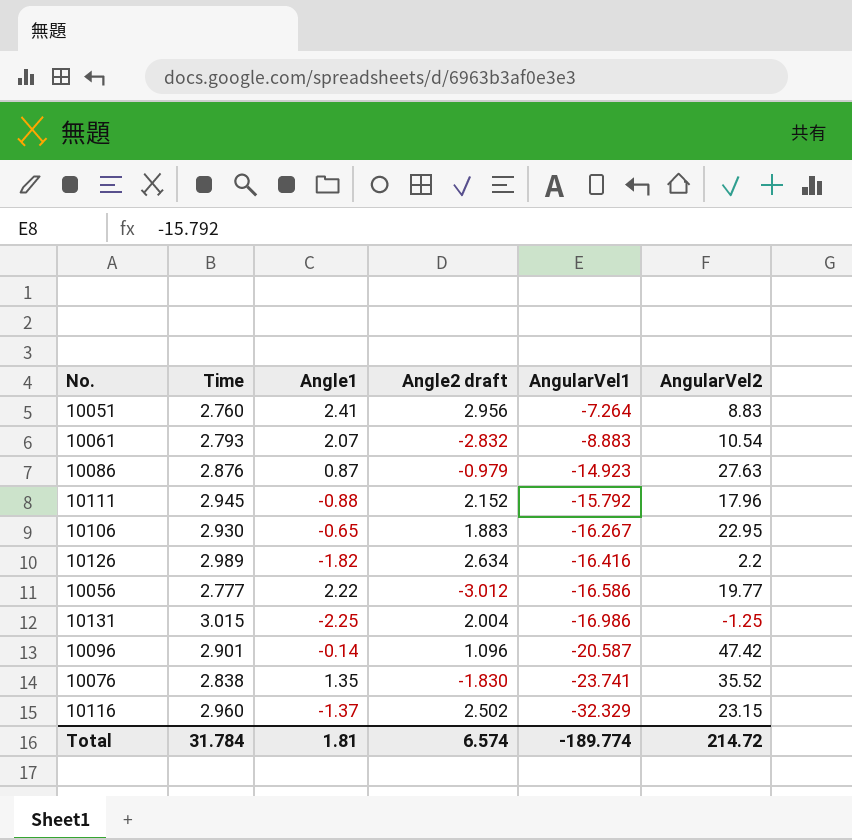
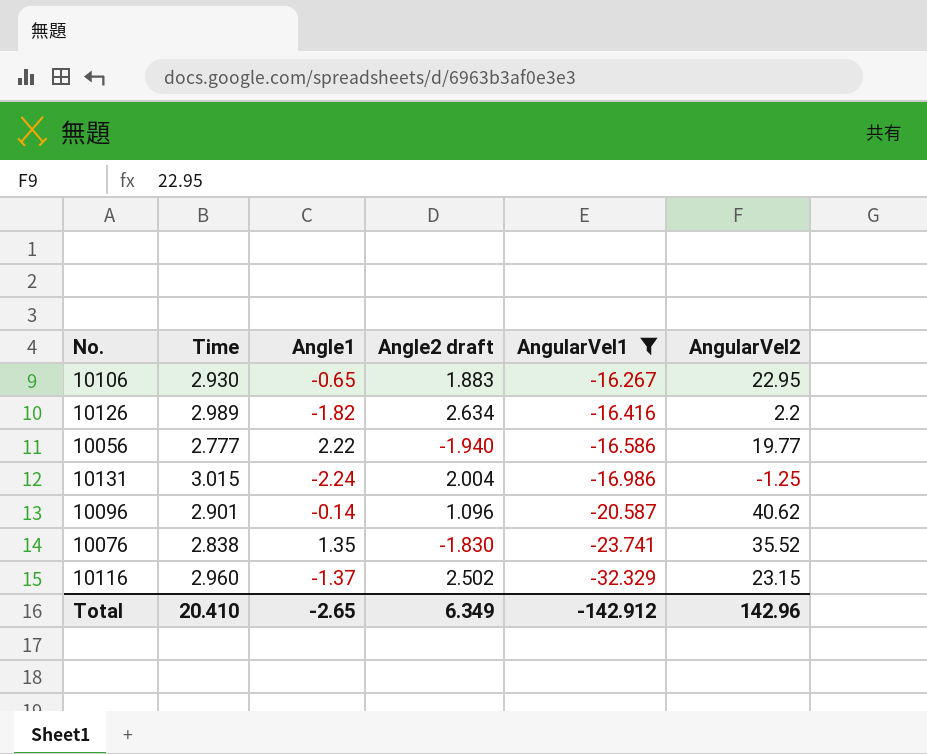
filter: none -> AngularVel1 <= -16.267
10056 | Angle2 draft: -3.012 -> -1.940
10131 | Angle1: -2.25 -> -2.24
10096 | AngularVel2: 47.42 -> 40.62
Total | Time: 31.784 -> 20.410
Total | Angle1: 1.81 -> -2.65
Total | Angle2 draft: 6.574 -> 6.349
Total | AngularVel1: -189.774 -> -142.912
Total | AngularVel2: 214.72 -> 142.96

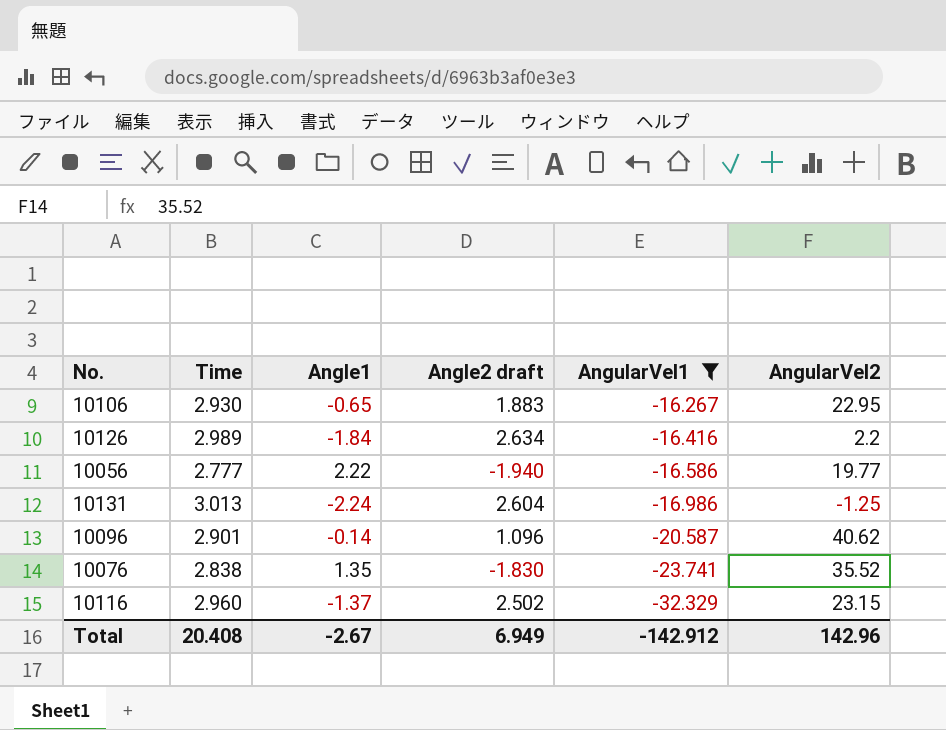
10126 | Angle1: -1.82 -> -1.84
10131 | Time: 3.015 -> 3.013
10131 | Angle2 draft: 2.004 -> 2.604
Total | Time: 20.410 -> 20.408
Total | Angle1: -2.65 -> -2.67
Total | Angle2 draft: 6.349 -> 6.949

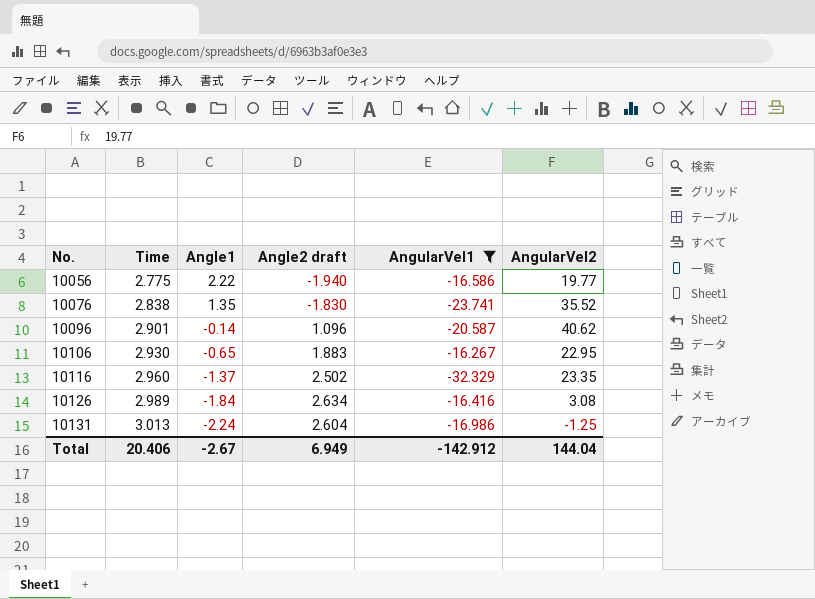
row order: AngularVel1 descending -> No. ascending
10056 | Time: 2.777 -> 2.775
10116 | AngularVel2: 23.15 -> 23.35
10126 | AngularVel2: 2.2 -> 3.08
Total | Time: 20.408 -> 20.406
Total | AngularVel2: 142.96 -> 144.04

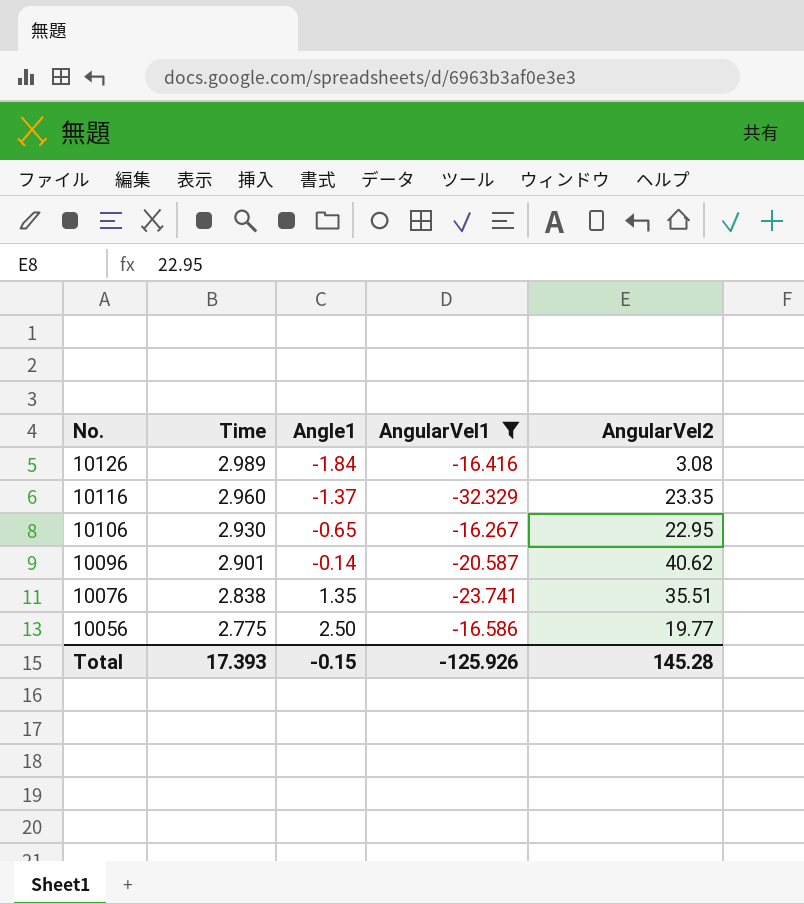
row order: No. ascending -> No. descending
column Angle2 draft | position: 4 -> none
row 10131: 3.013 | -2.24 | 2.604 | -16.986 | -1.25 -> none
10076 | AngularVel2: 35.52 -> 35.51
10056 | Angle1: 2.22 -> 2.50
Total | Time: 20.406 -> 17.393
Total | Angle1: -2.67 -> -0.15
Total | AngularVel1: -142.912 -> -125.926
Total | AngularVel2: 144.04 -> 145.28

